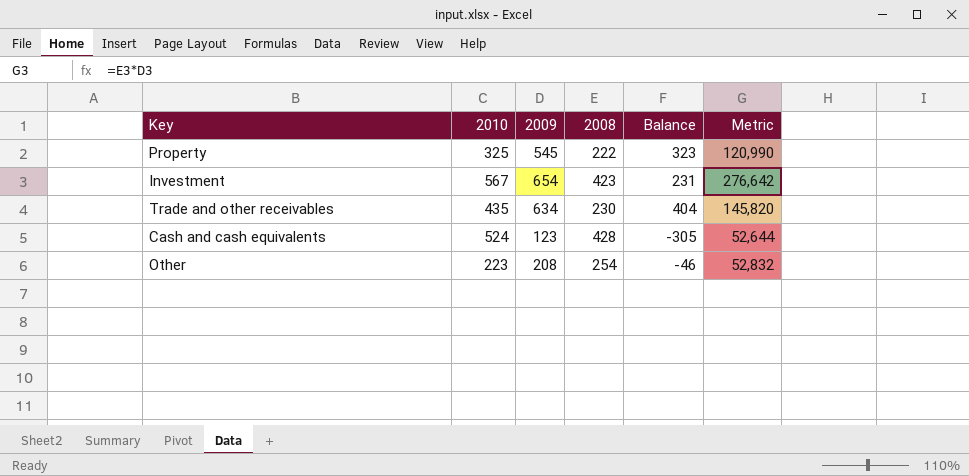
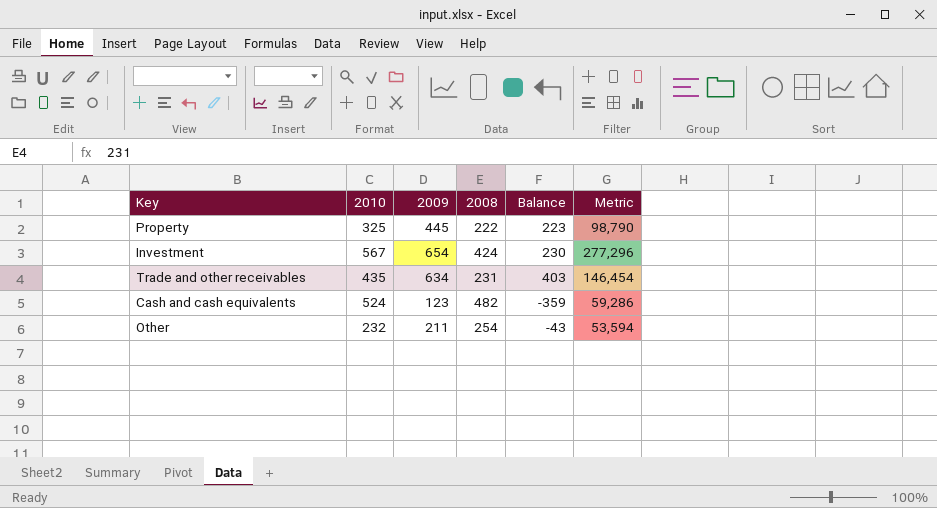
Property | 2009: 545 -> 445
Property | Balance: 323 -> 223
Property | Metric: 120,990 -> 98,790
Investment | 2008: 423 -> 424
Investment | Balance: 231 -> 230
Investment | Metric: 276,642 -> 277,296
Trade and other receivables | 2008: 230 -> 231
Trade and other receivables | Balance: 404 -> 403
Trade and other receivables | Metric: 145,820 -> 146,454
Cash and cash equivalents | 2008: 428 -> 482
Cash and cash equivalents | Balance: -305 -> -359
Cash and cash equivalents | Metric: 52,644 -> 59,286
Other | 2010: 223 -> 232
Other | 2009: 208 -> 211
Other | Balance: -46 -> -43
Other | Metric: 52,832 -> 53,594

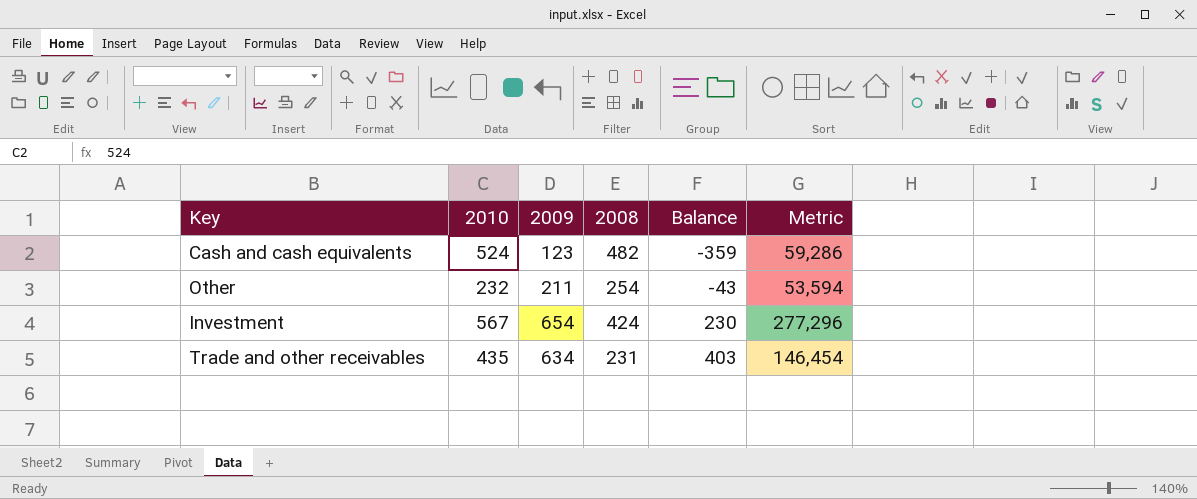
row order: none -> Balance ascending
row Property: 325 | 445 | 222 | 223 | 98,790 -> none

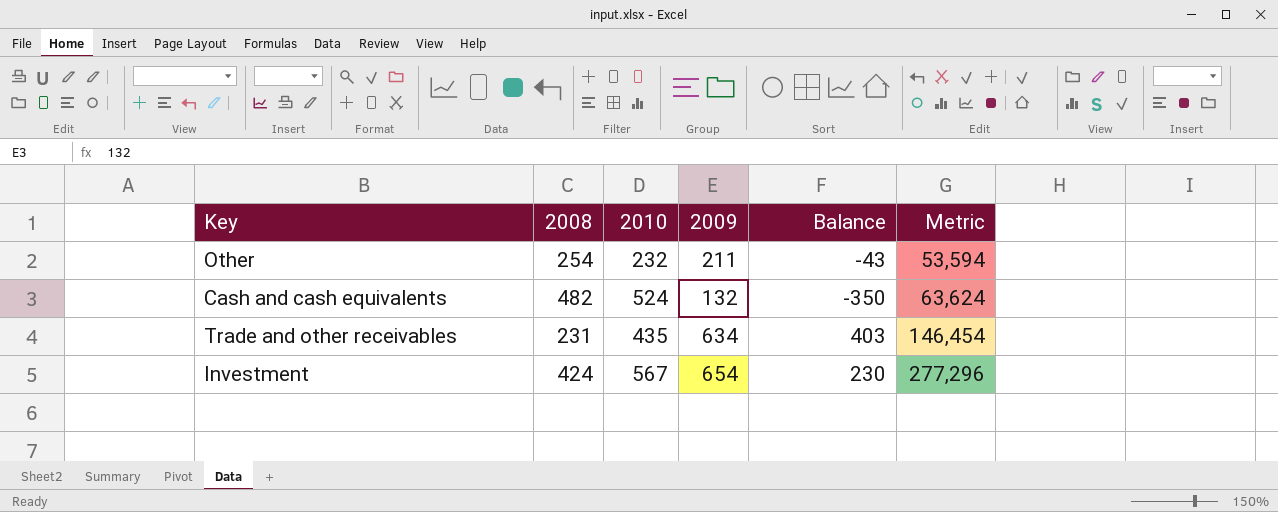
row order: Balance ascending -> Metric ascending
column 2008 | position: 4 -> 2
Cash and cash equivalents | 2009: 123 -> 132
Cash and cash equivalents | Balance: -359 -> -350
Cash and cash equivalents | Metric: 59,286 -> 63,624

